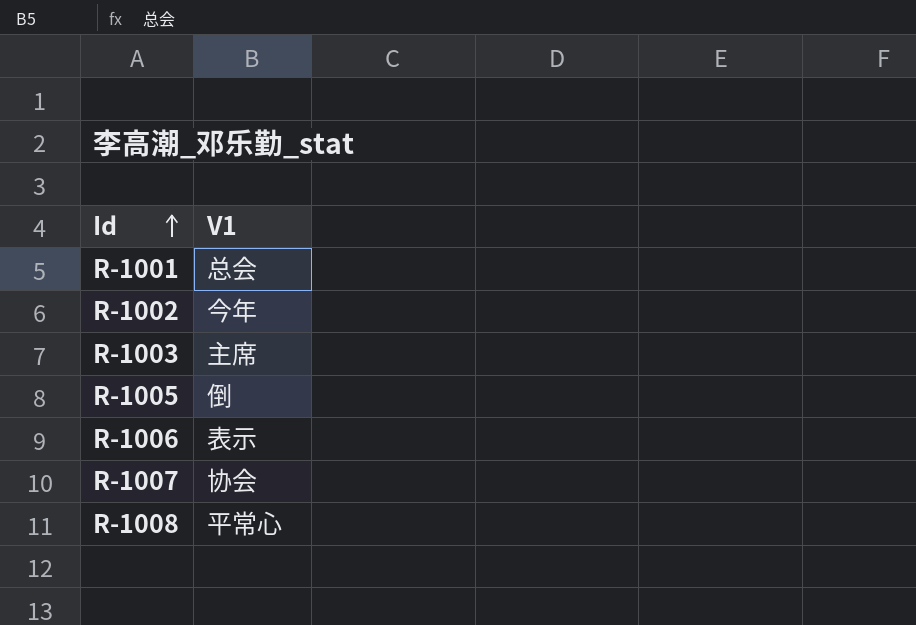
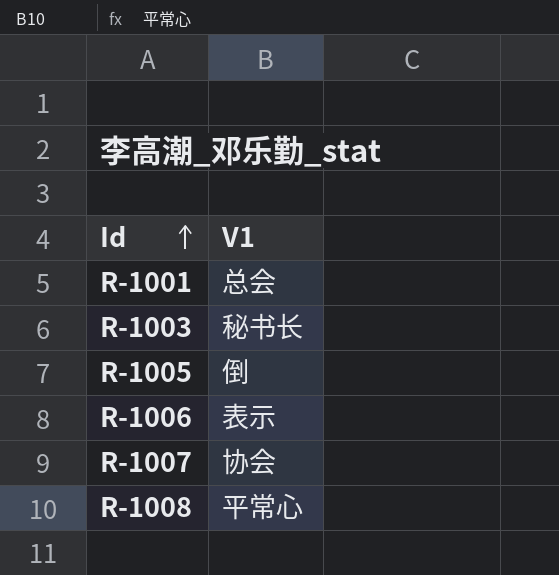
row R-1002: 今年 -> none
R-1003 | V1: 主席 -> 秘书长

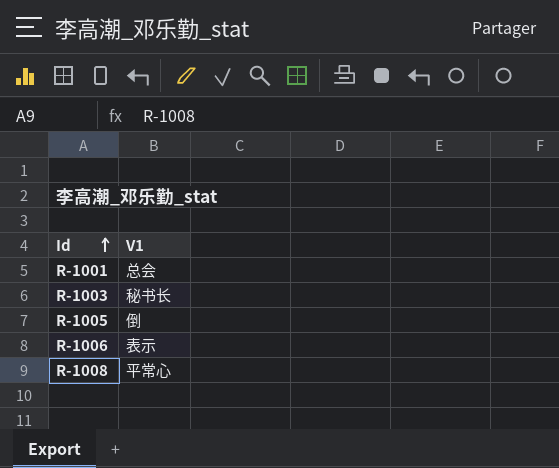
row R-1007: 协会 -> none

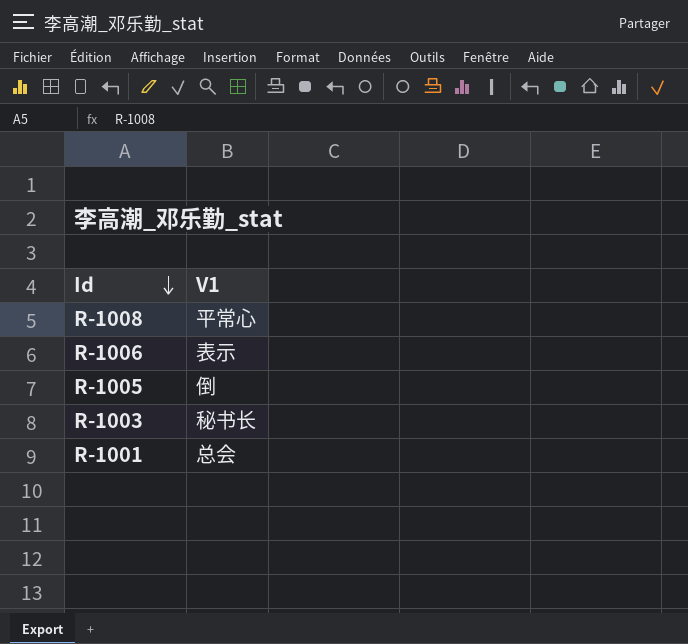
row order: Id ascending -> Id descending

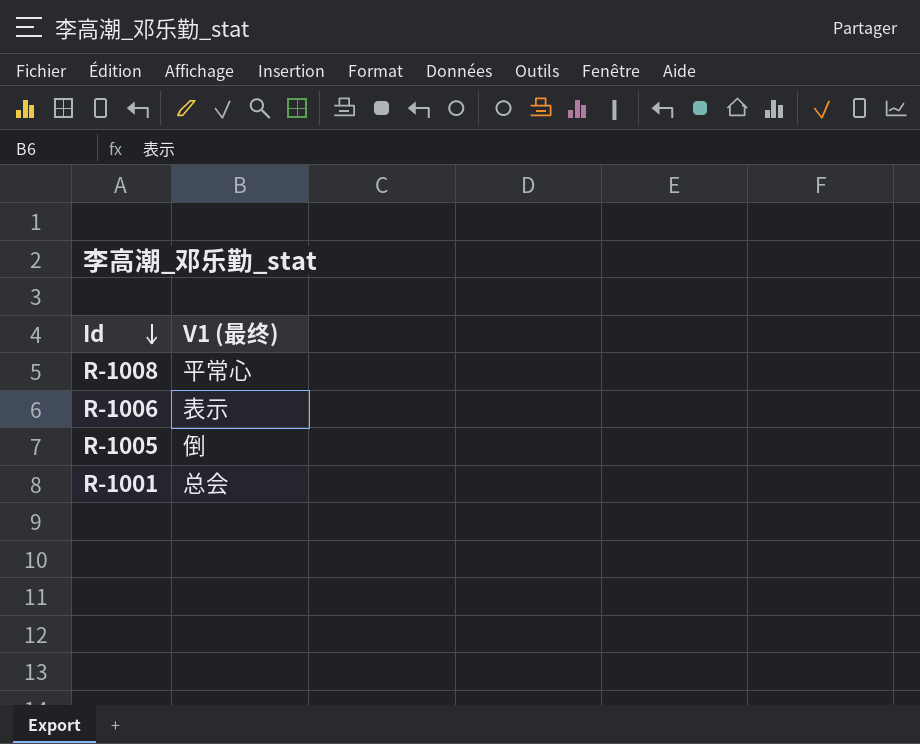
column name: V1 -> V1 (最终)
row R-1003: 秘书长 -> none

